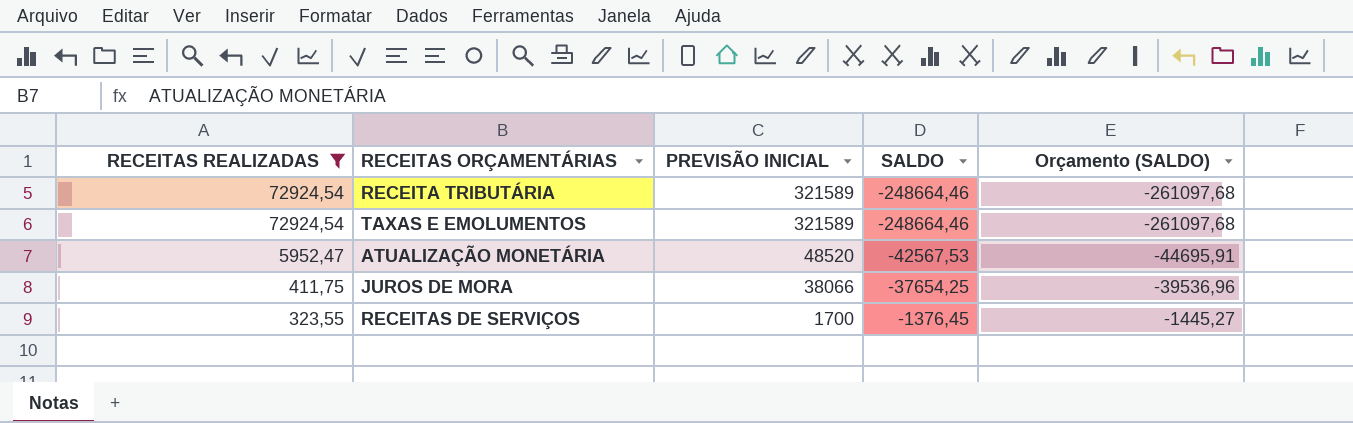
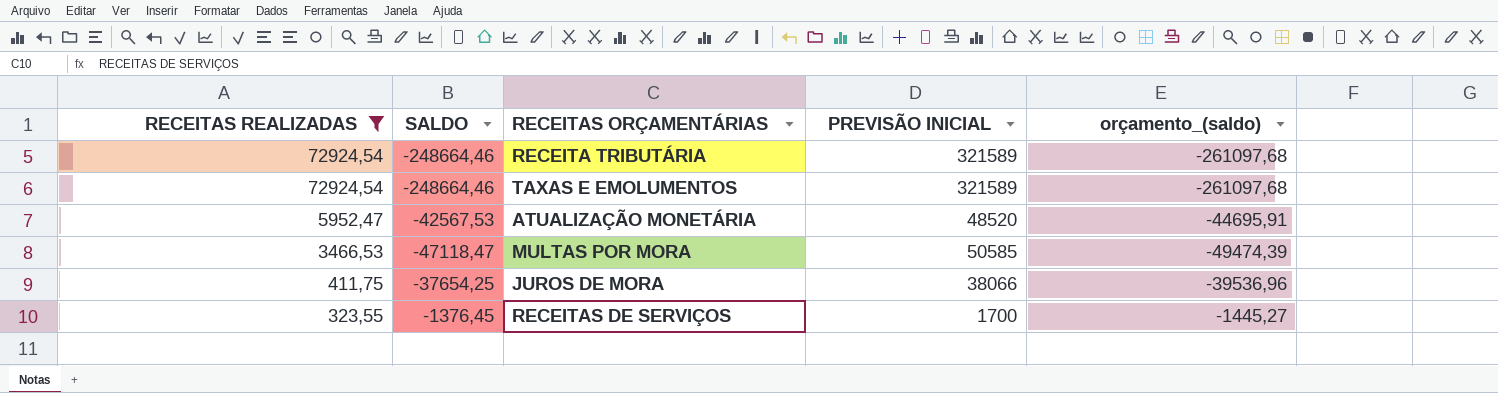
column SALDO | position: 4 -> 2
column name: Orçamento (SALDO) -> orçamento_(saldo)
row MULTAS POR MORA: none -> 3466,53 | -47118,47 | 50585 | -49474,39

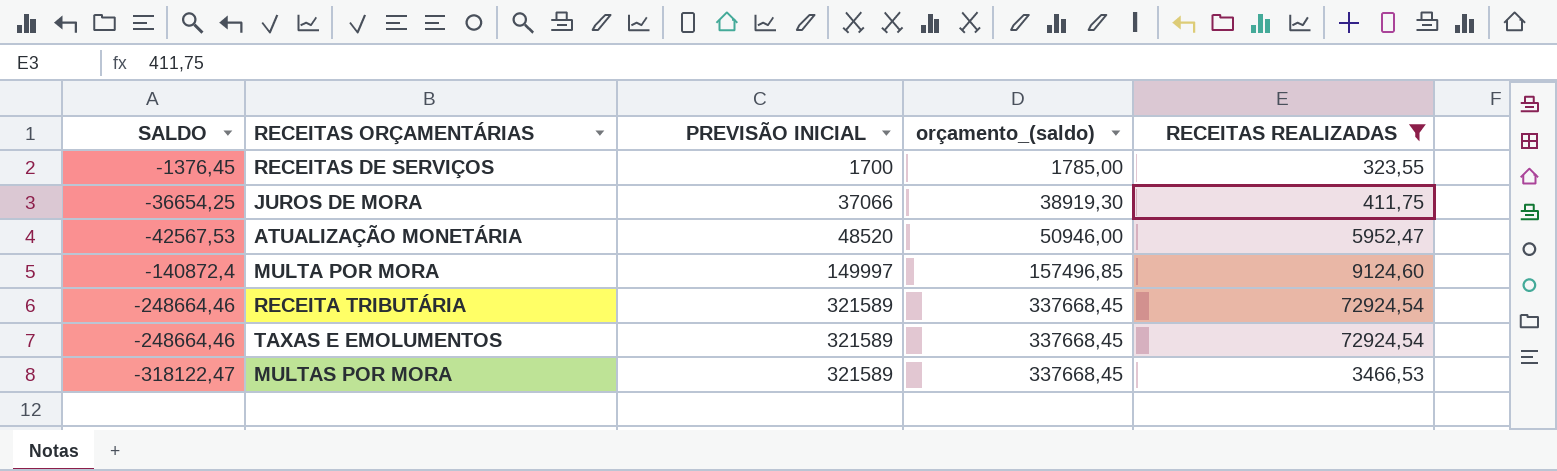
row order: RECEITAS REALIZADAS descending -> SALDO descending
column orçamento_(saldo) | formula: [SALDO] * 1,05 -> [PREVISÃO INICIAL] * 1,05
column RECEITAS REALIZADAS | position: 1 -> 5
JUROS DE MORA | SALDO: -37654,25 -> -36654,25
JUROS DE MORA | PREVISÃO INICIAL: 38066 -> 37066
row MULTA POR MORA: none -> -140872,4 | 149997 | 157496,85 | 9124,60
MULTAS POR MORA | SALDO: -47118,47 -> -318122,47
MULTAS POR MORA | PREVISÃO INICIAL: 50585 -> 321589

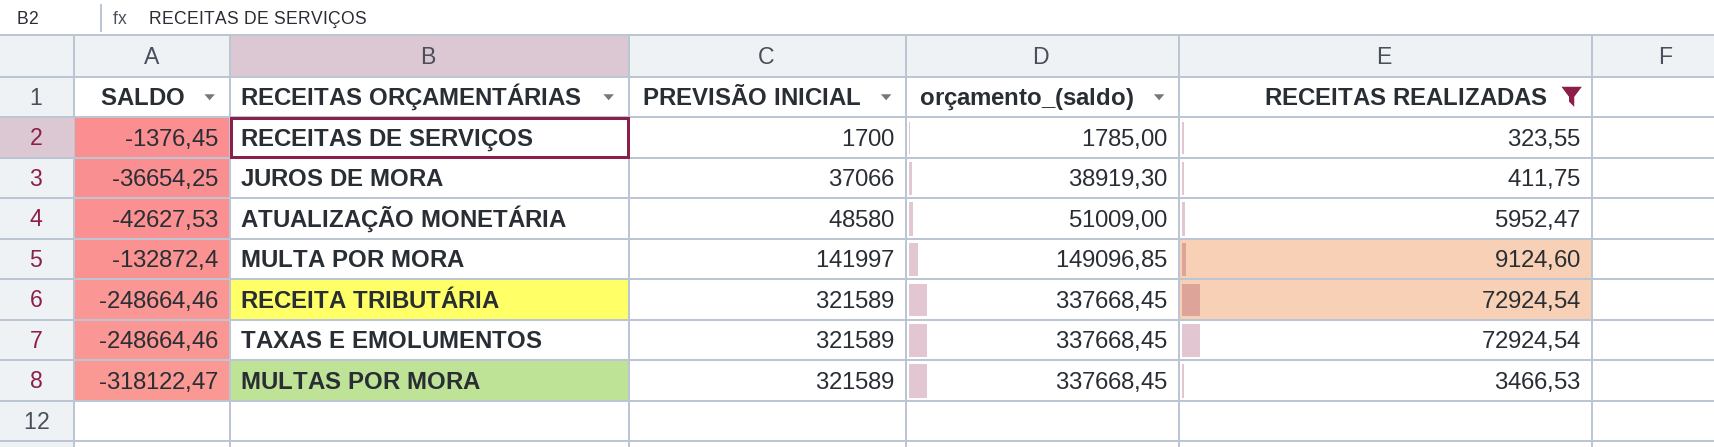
ATUALIZAÇÃO MONETÁRIA | SALDO: -42567,53 -> -42627,53
ATUALIZAÇÃO MONETÁRIA | PREVISÃO INICIAL: 48520 -> 48580
ATUALIZAÇÃO MONETÁRIA | orçamento_(saldo): 50946,00 -> 51009,00
MULTA POR MORA | SALDO: -140872,4 -> -132872,4
MULTA POR MORA | PREVISÃO INICIAL: 149997 -> 141997
MULTA POR MORA | orçamento_(saldo): 157496,85 -> 149096,85

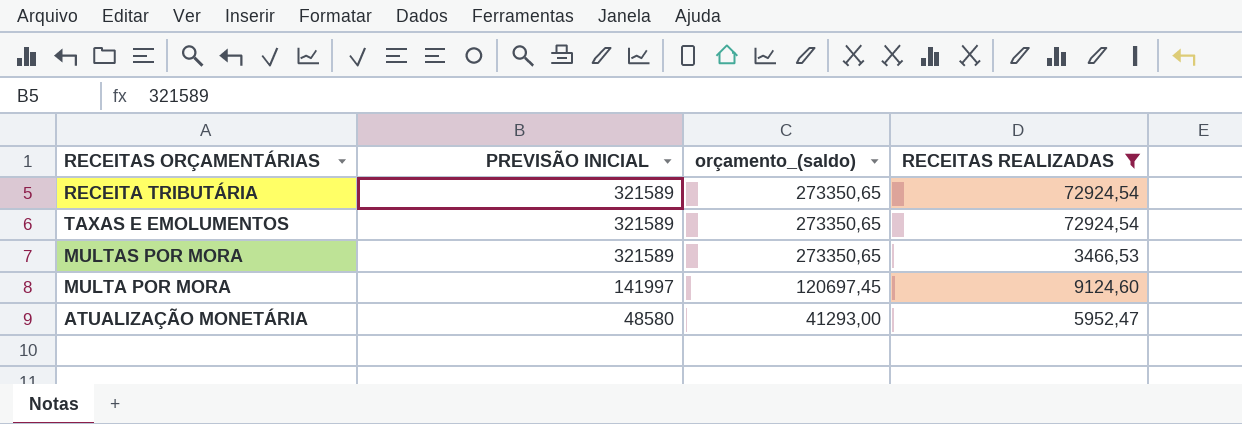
row order: SALDO descending -> PREVISÃO INICIAL descending
column SALDO | formula: [RECEITAS REALIZADAS] - [PREVISÃO INICIAL] -> none
column orçamento_(saldo) | formula: [PREVISÃO INICIAL] * 1,05 -> [PREVISÃO INICIAL] * 0,85
row RECEITAS DE SERVIÇOS: -1376,45 | 1700 | 1785,00 | 323,55 -> none
row JUROS DE MORA: -36654,25 | 37066 | 38919,30 | 411,75 -> none

